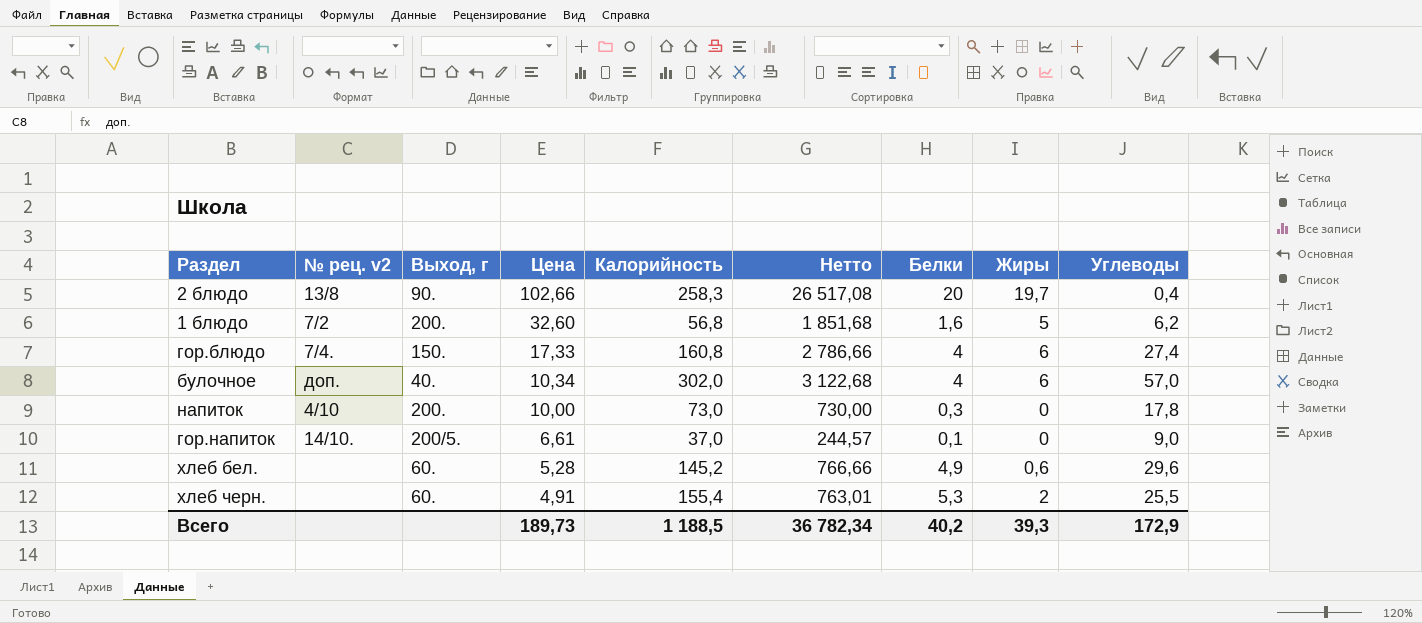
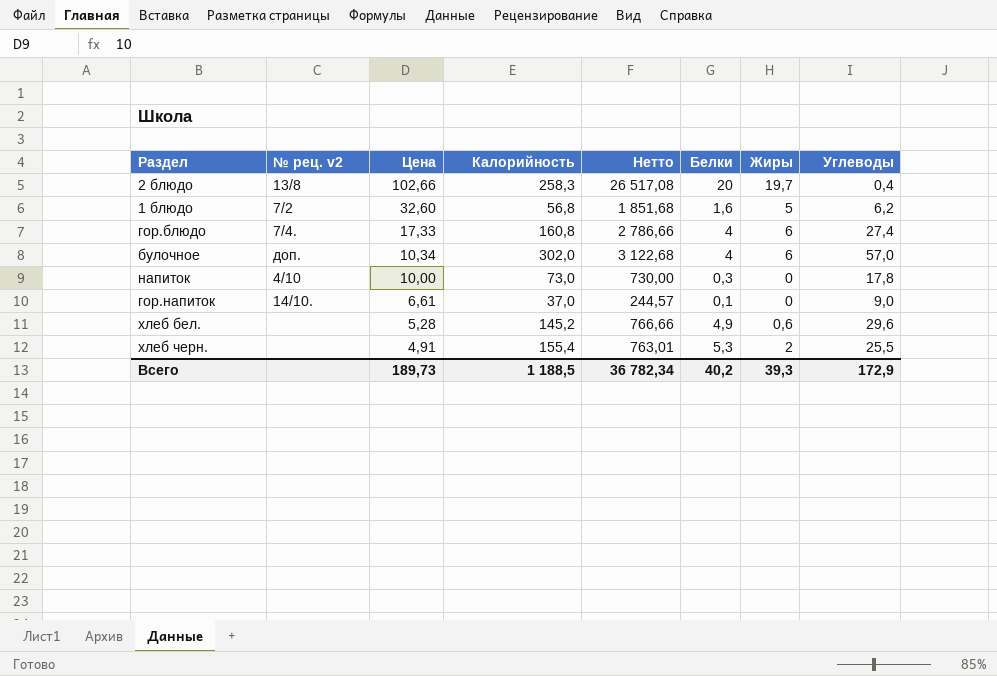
column Выход, г | position: 3 -> none

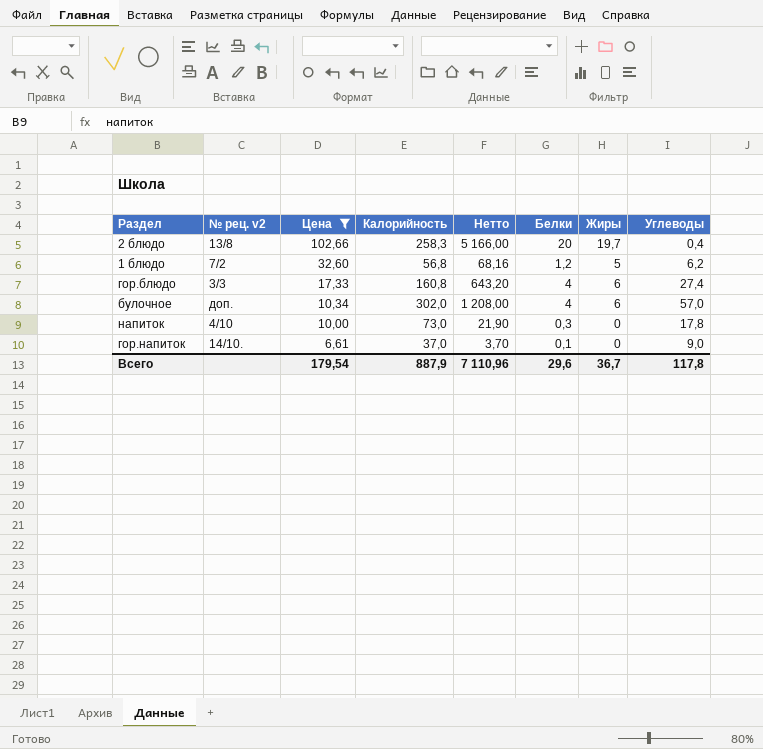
filter: none -> Цена >= 6,61
column Нетто | formula: [Цена] * [Калорийность] -> [Калорийность] * [Белки]
1 блюдо | Белки: 1,6 -> 1,2
гор.блюдо | № рец. v2: 7/4. -> 3/3
Всего | Цена: 189,73 -> 179,54
Всего | Калорийность: 1 188,5 -> 887,9
Всего | Нетто: 36 782,34 -> 7 110,96
Всего | Белки: 40,2 -> 29,6
Всего | Жиры: 39,3 -> 36,7
Всего | Углеводы: 172,9 -> 117,8

